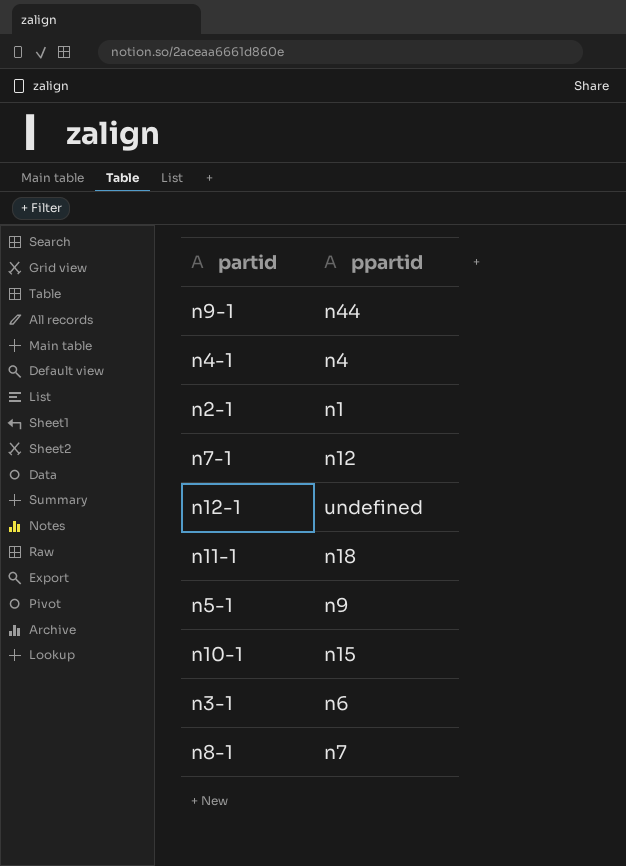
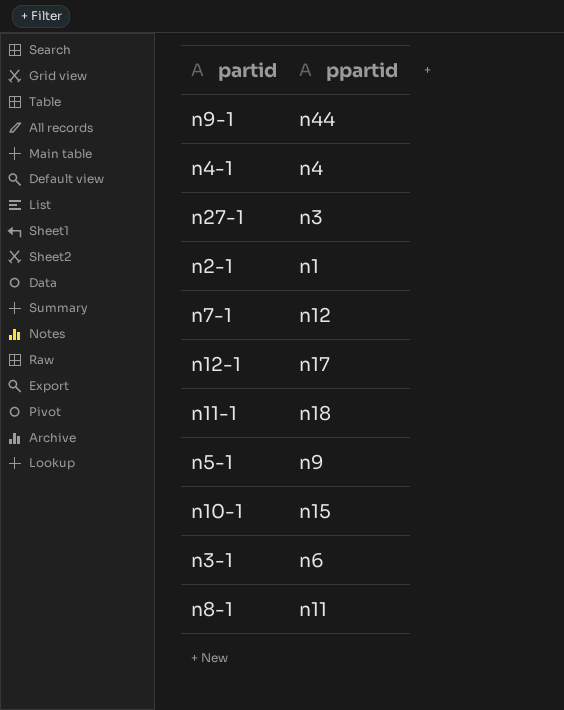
row n27-1: none -> n3
n12-1 | ppartid: undefined -> n17
n8-1 | ppartid: n7 -> n11

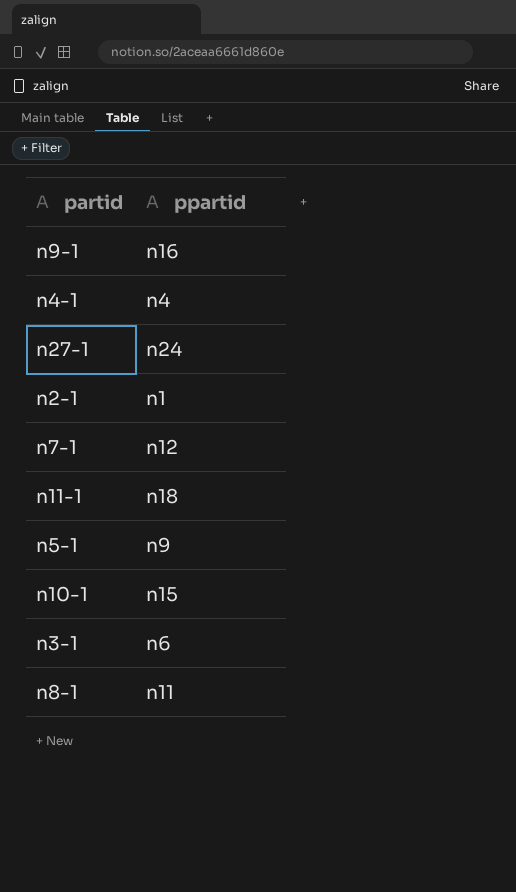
row n12-1: n17 -> none
n9-1 | ppartid: n44 -> n16
n27-1 | ppartid: n3 -> n24

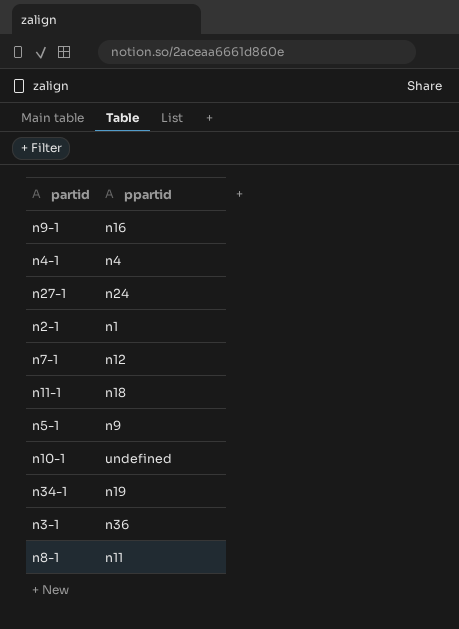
n10-1 | ppartid: n15 -> undefined
row n34-1: none -> n19
n3-1 | ppartid: n6 -> n36

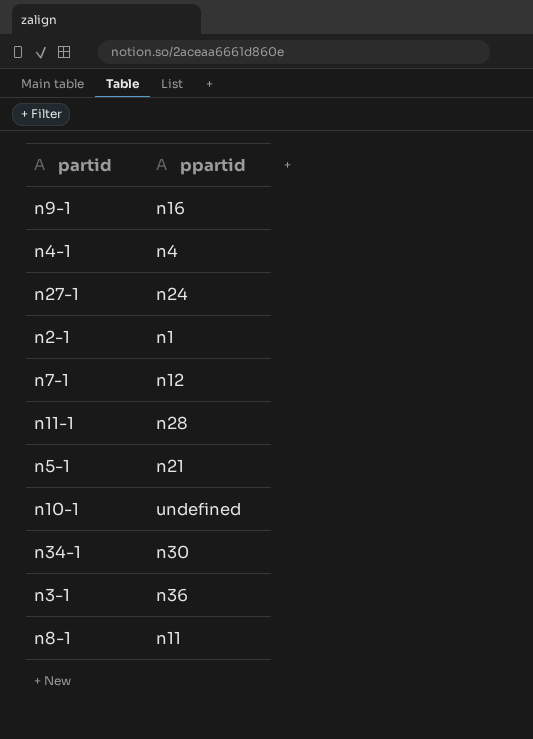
n11-1 | ppartid: n18 -> n28
n5-1 | ppartid: n9 -> n21
n34-1 | ppartid: n19 -> n30

